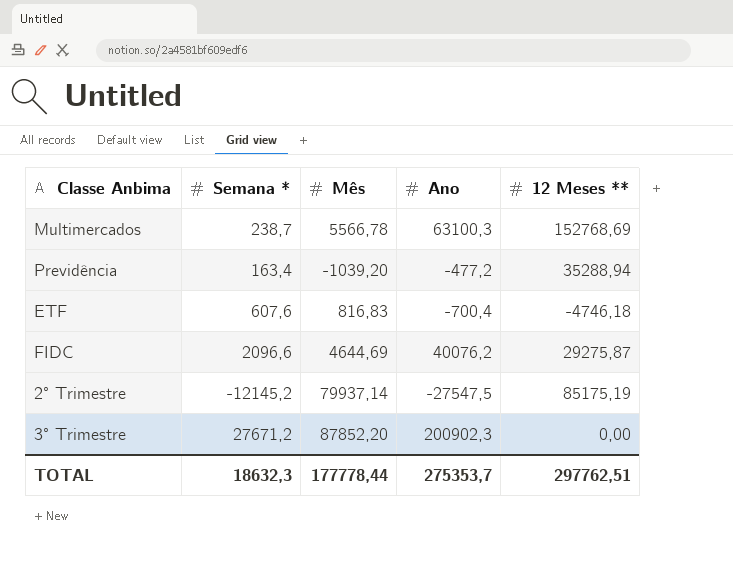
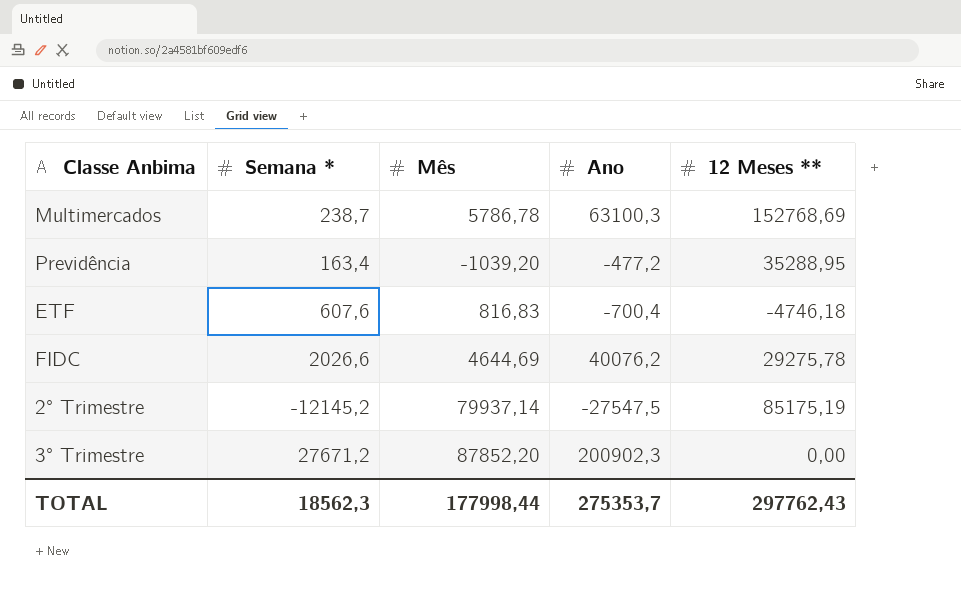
Multimercados | Mês: 5566,78 -> 5786,78
Previdência | 12 Meses **: 35288,94 -> 35288,95
FIDC | Semana *: 2096,6 -> 2026,6
FIDC | 12 Meses **: 29275,87 -> 29275,78
TOTAL | Semana *: 18632,3 -> 18562,3
TOTAL | Mês: 177778,44 -> 177998,44
TOTAL | 12 Meses **: 297762,51 -> 297762,43

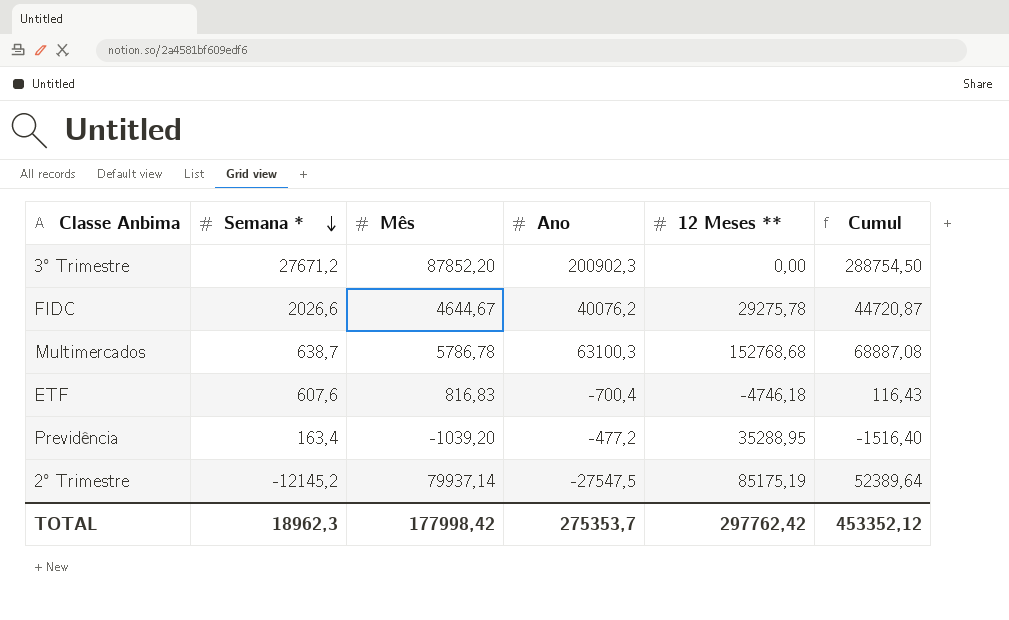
row order: none -> Semana * descending
column Cumul | formula: none -> [Mês] + [Ano]
FIDC | Mês: 4644,69 -> 4644,67
Multimercados | Semana *: 238,7 -> 638,7
Multimercados | 12 Meses **: 152768,69 -> 152768,68
TOTAL | Semana *: 18562,3 -> 18962,3
TOTAL | Mês: 177998,44 -> 177998,42
TOTAL | 12 Meses **: 297762,43 -> 297762,42

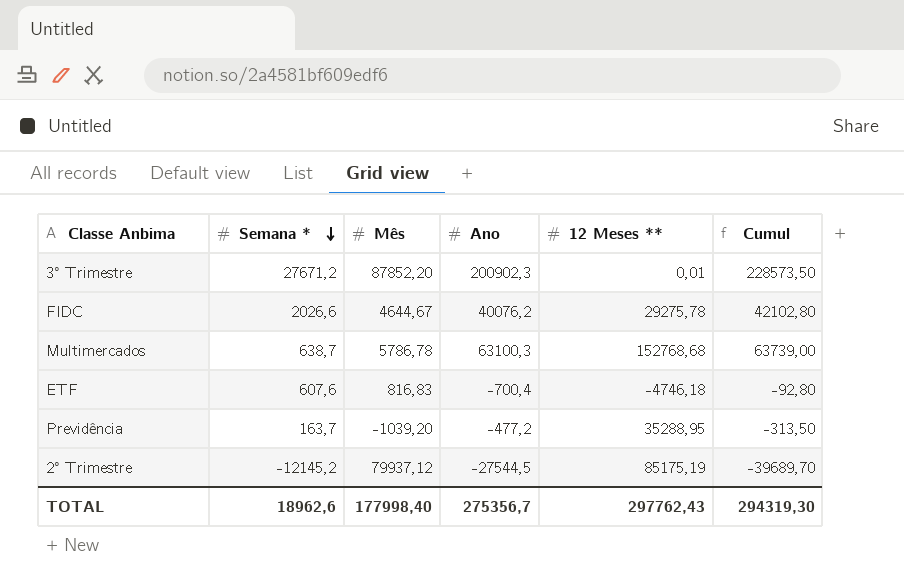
column Cumul | formula: [Mês] + [Ano] -> [Semana *] + [Ano]
3° Trimestre | 12 Meses **: 0,00 -> 0,01
Previdência | Semana *: 163,4 -> 163,7
2° Trimestre | Mês: 79937,14 -> 79937,12
2° Trimestre | Ano: -27547,5 -> -27544,5
TOTAL | Semana *: 18962,3 -> 18962,6
TOTAL | Mês: 177998,42 -> 177998,40
TOTAL | Ano: 275353,7 -> 275356,7
TOTAL | 12 Meses **: 297762,42 -> 297762,43
TOTAL | Cumul: 453352,12 -> 294319,30

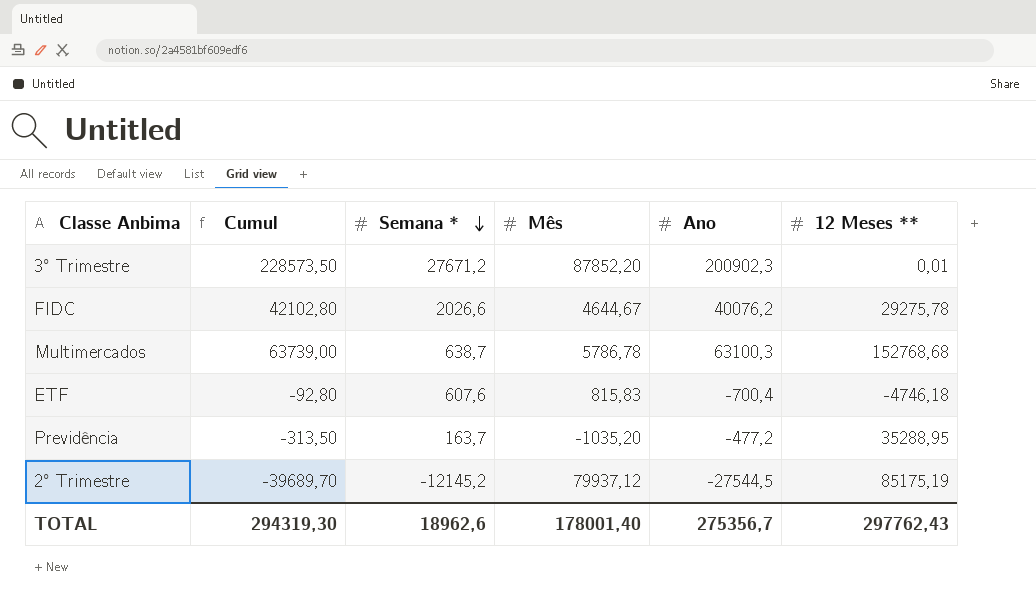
column Cumul | position: 6 -> 2
ETF | Mês: 816,83 -> 815,83
Previdência | Mês: -1039,20 -> -1035,20
TOTAL | Mês: 177998,40 -> 178001,40

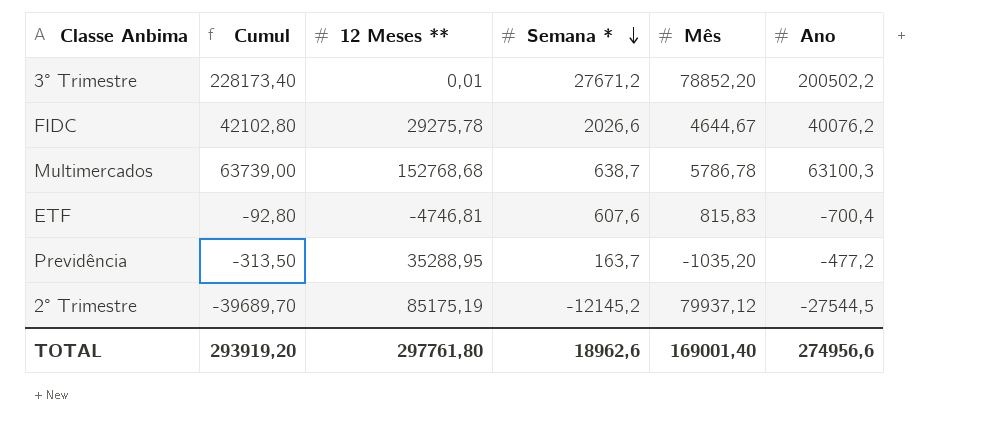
column 12 Meses ** | position: 6 -> 3
3° Trimestre | Cumul: 228573,50 -> 228173,40
3° Trimestre | Mês: 87852,20 -> 78852,20
3° Trimestre | Ano: 200902,3 -> 200502,2
ETF | 12 Meses **: -4746,18 -> -4746,81
TOTAL | Cumul: 294319,30 -> 293919,20
TOTAL | 12 Meses **: 297762,43 -> 297761,80
TOTAL | Mês: 178001,40 -> 169001,40
TOTAL | Ano: 275356,7 -> 274956,6

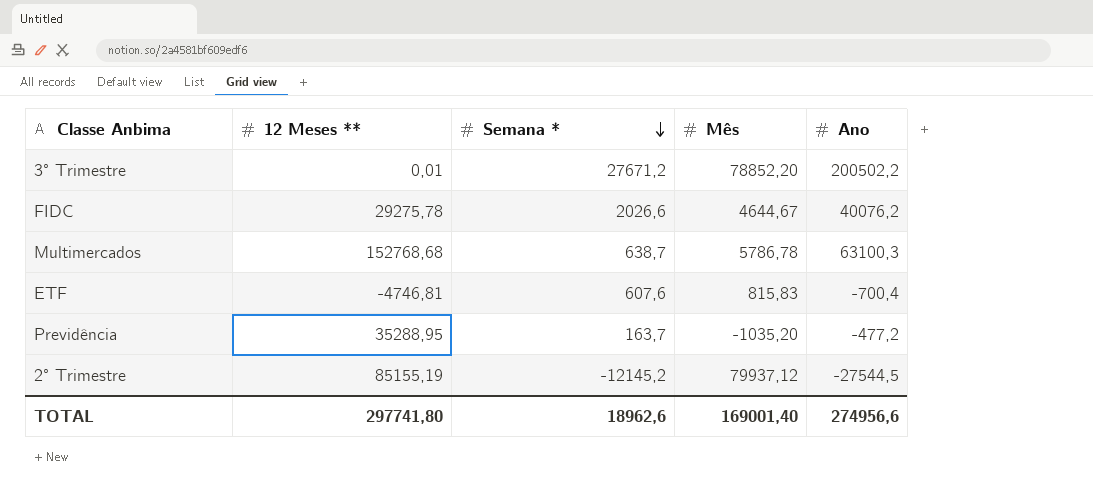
column Cumul | formula: [Semana *] + [Ano] -> none
2° Trimestre | 12 Meses **: 85175,19 -> 85155,19
TOTAL | 12 Meses **: 297761,80 -> 297741,80

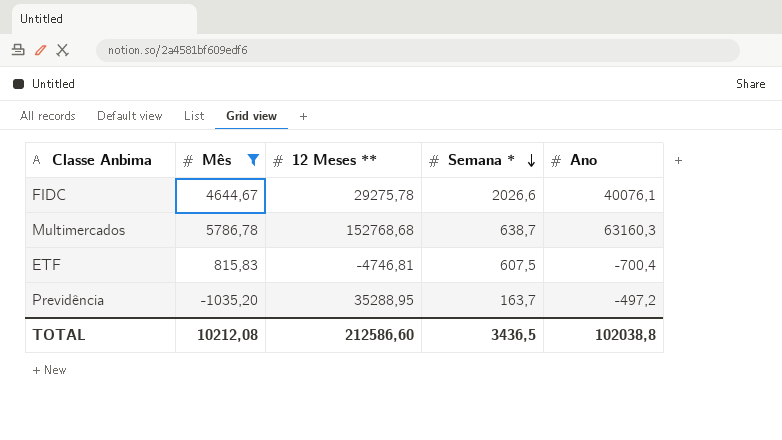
filter: none -> Mês <= 5786,78
column Mês | position: 4 -> 2
FIDC | Ano: 40076,2 -> 40076,1
Multimercados | Ano: 63100,3 -> 63160,3
ETF | Semana *: 607,6 -> 607,5
Previdência | Ano: -477,2 -> -497,2
TOTAL | Mês: 169001,40 -> 10212,08
TOTAL | 12 Meses **: 297741,80 -> 212586,60
TOTAL | Semana *: 18962,6 -> 3436,5
TOTAL | Ano: 274956,6 -> 102038,8

